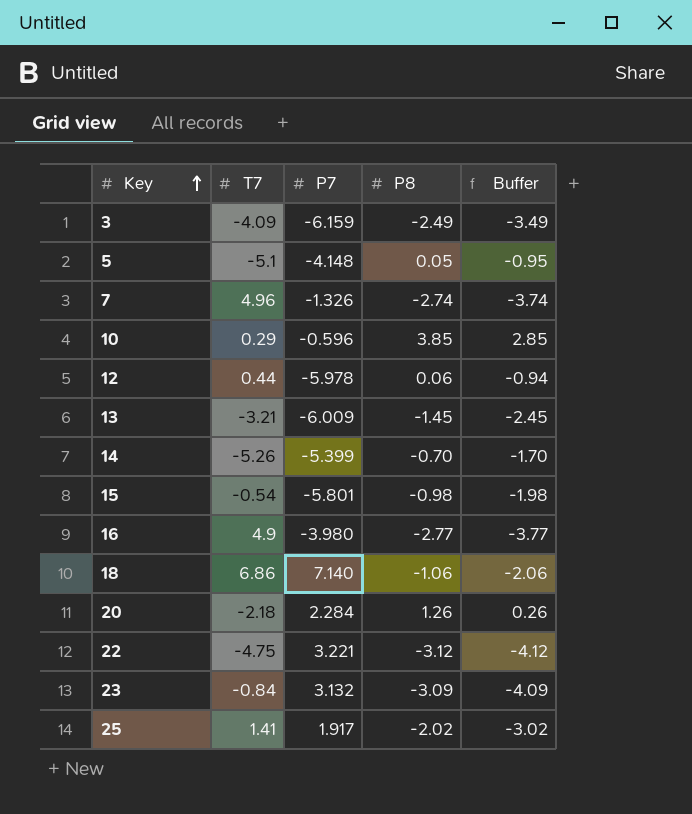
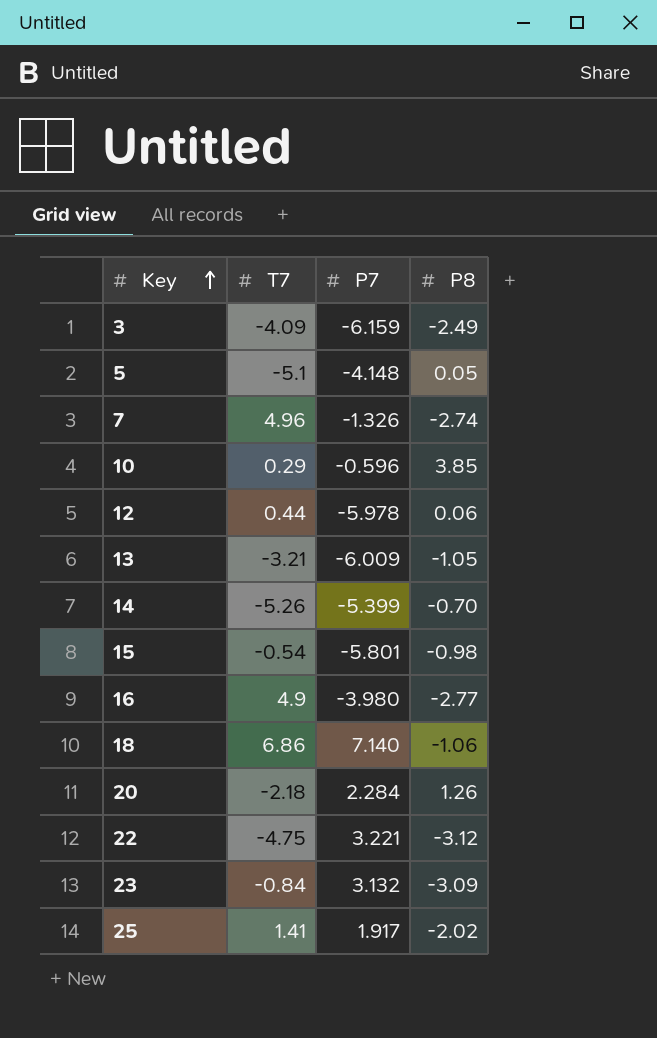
column Buffer | formula: [P8] - 1 -> none
13 | P8: -1.45 -> -1.05

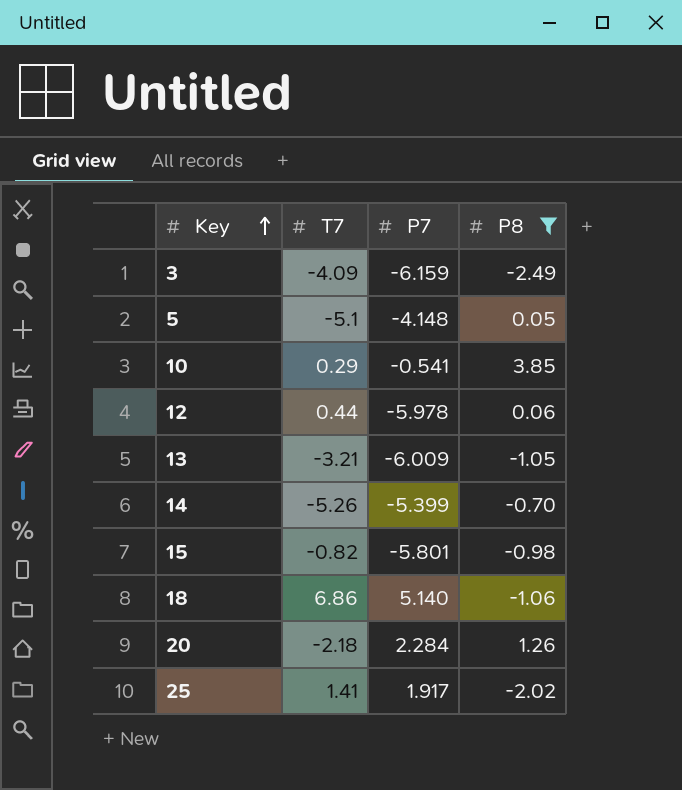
filter: none -> P8 >= -2.49
10 | P7: -0.596 -> -0.541
15 | T7: -0.54 -> -0.82
18 | P7: 7.140 -> 5.140

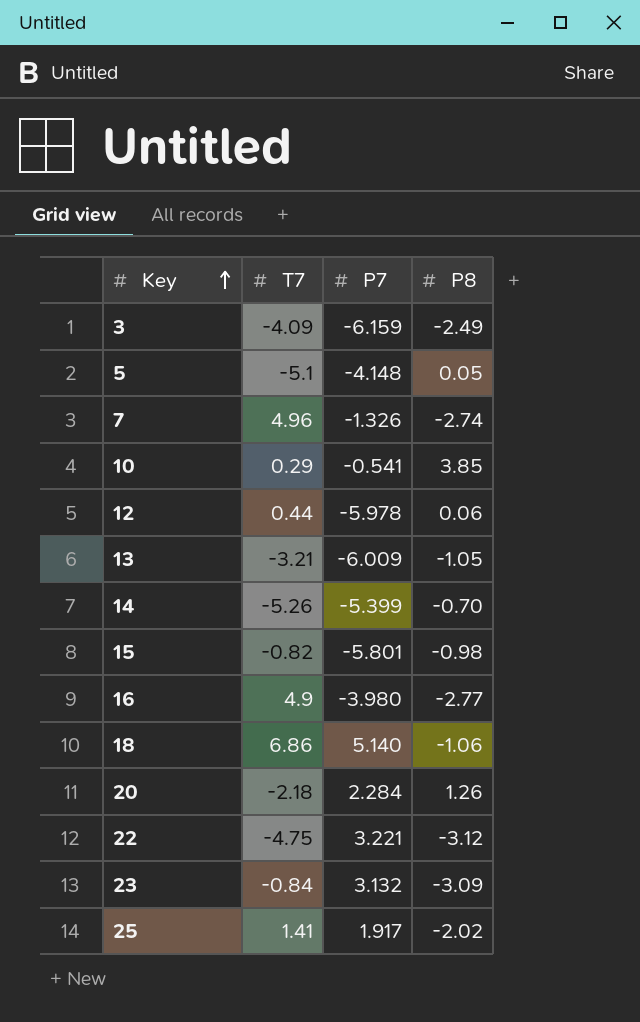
filter: P8 >= -2.49 -> none

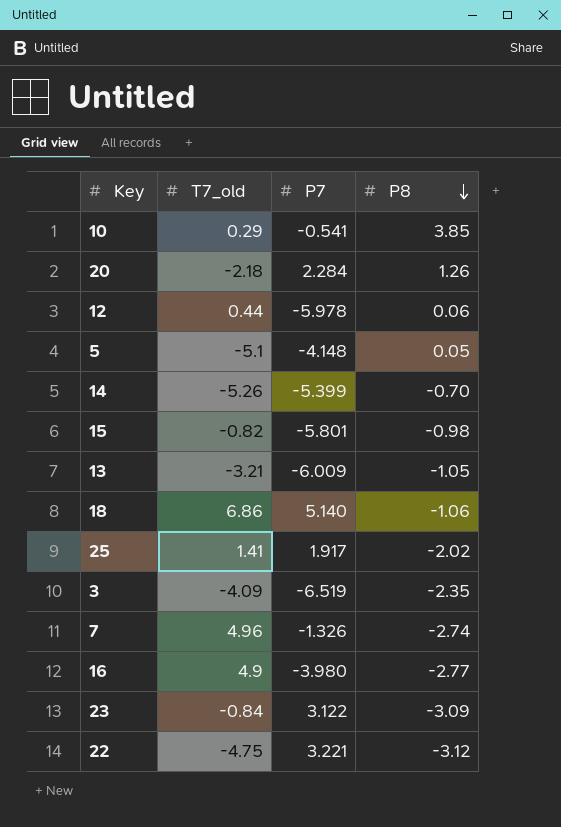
row order: Key ascending -> P8 descending
column name: T7 -> T7_old
3 | P7: -6.159 -> -6.519
3 | P8: -2.49 -> -2.35
23 | P7: 3.132 -> 3.122

